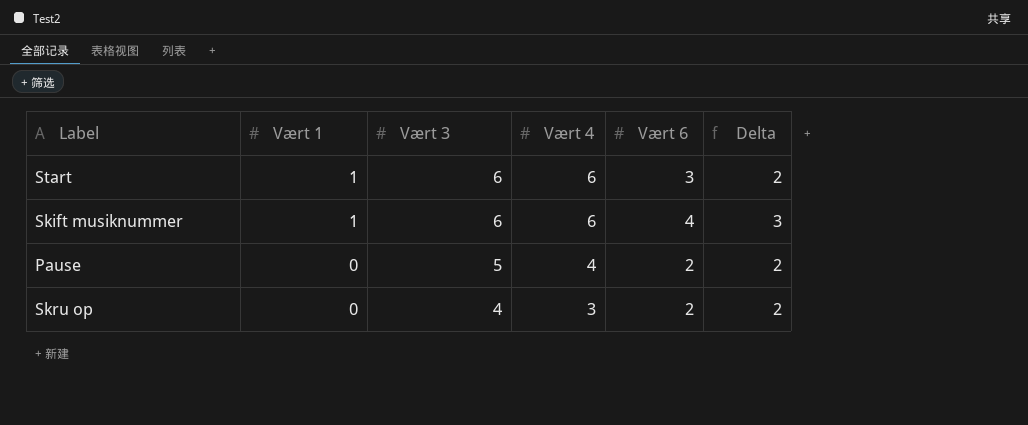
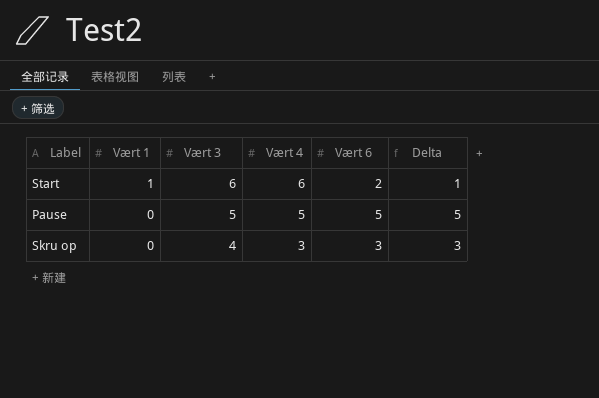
row Skift musiknummer: 1 | 6 | 6 | 4 | 3 -> none
Start | Vært 6: 3 -> 2
Start | Delta: 2 -> 1
Pause | Vært 4: 4 -> 5
Pause | Vært 6: 2 -> 5
Pause | Delta: 2 -> 5
Skru op | Vært 6: 2 -> 3
Skru op | Delta: 2 -> 3

